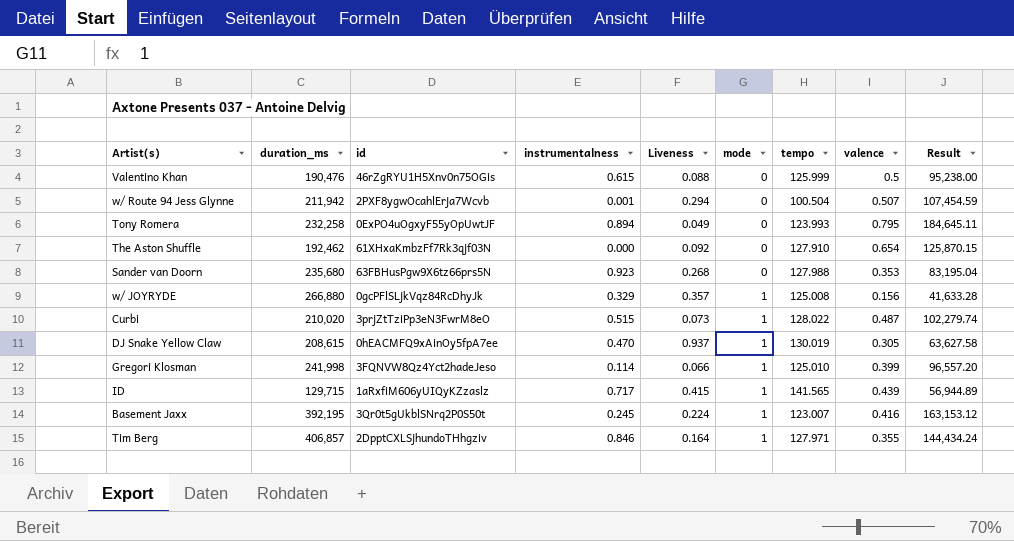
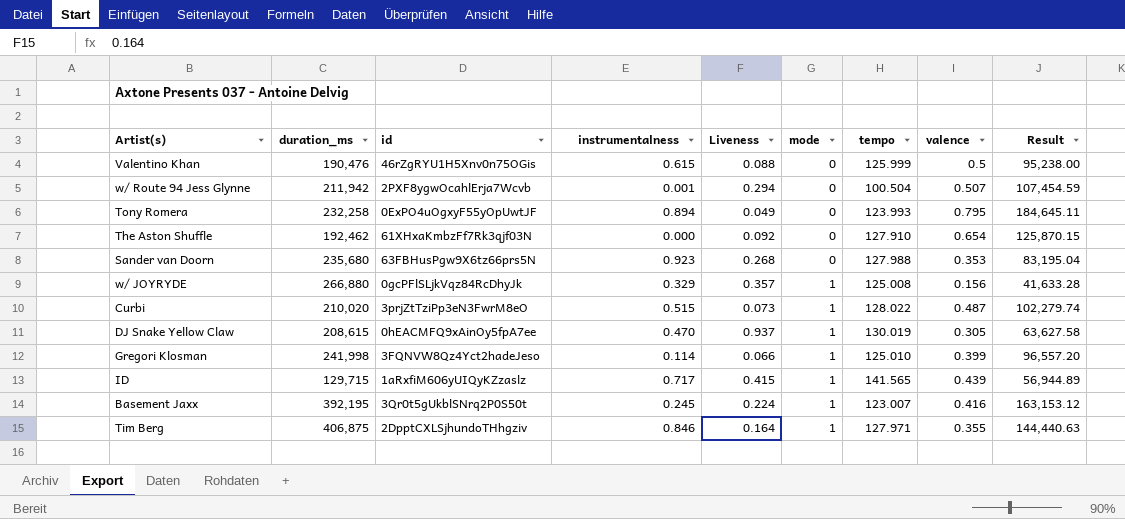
Tim Berg | duration_ms: 406,857 -> 406,875
Tim Berg | Result: 144,434.24 -> 144,440.63

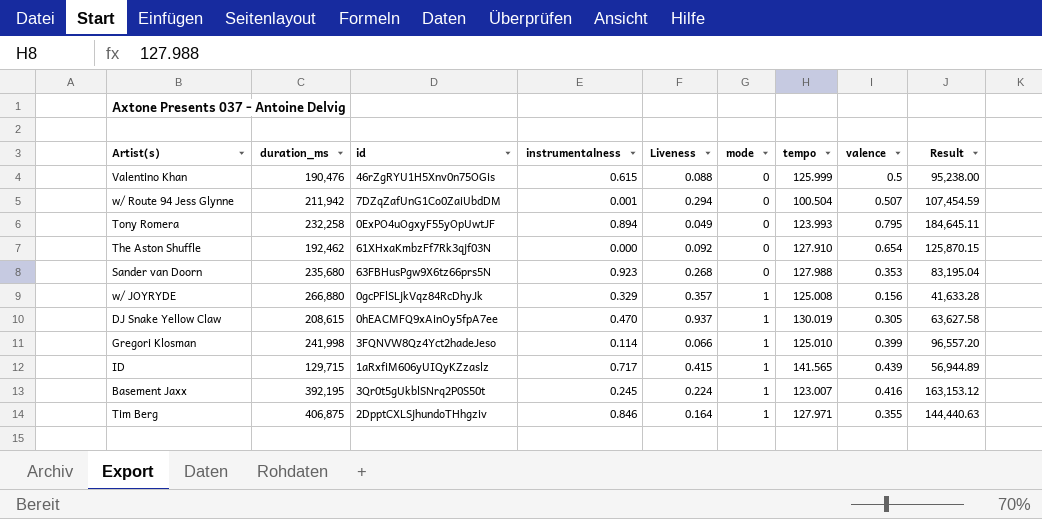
row Curbi: 210,020 | 3prjZtTziPp3eN3FwrM8eO | 0.515 | 0.073 | 1 | 128.022 | 0.487 | 102,279.74 -> none
w/ Route 94 Jess Glynne | id: 2PXF8ygwOcahlErja7Wcvb -> 7DZqZafUnG1Co0ZaiUbdDM

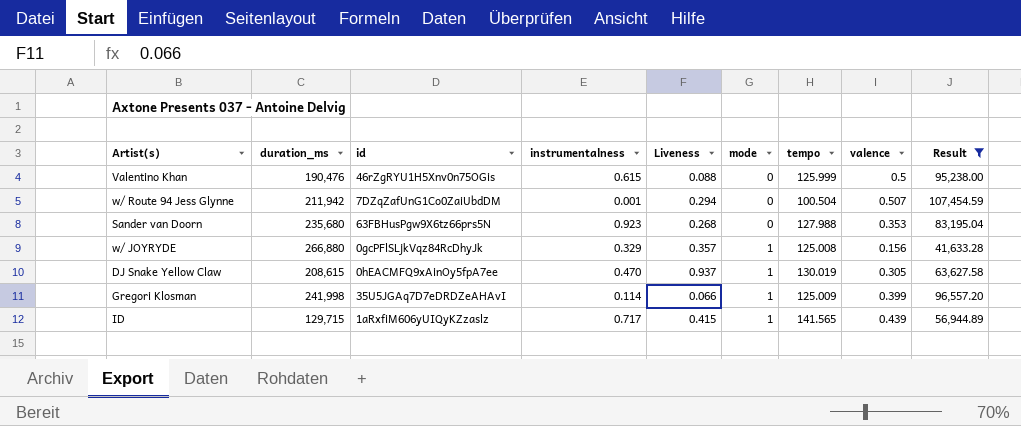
filter: none -> Result <= 107,454.59
Gregori Klosman | id: 3FQNVW8Qz4Yct2hadeJeso -> 35U5JGAq7D7eDRDZeAHAvI
Gregori Klosman | tempo: 125.010 -> 125.009

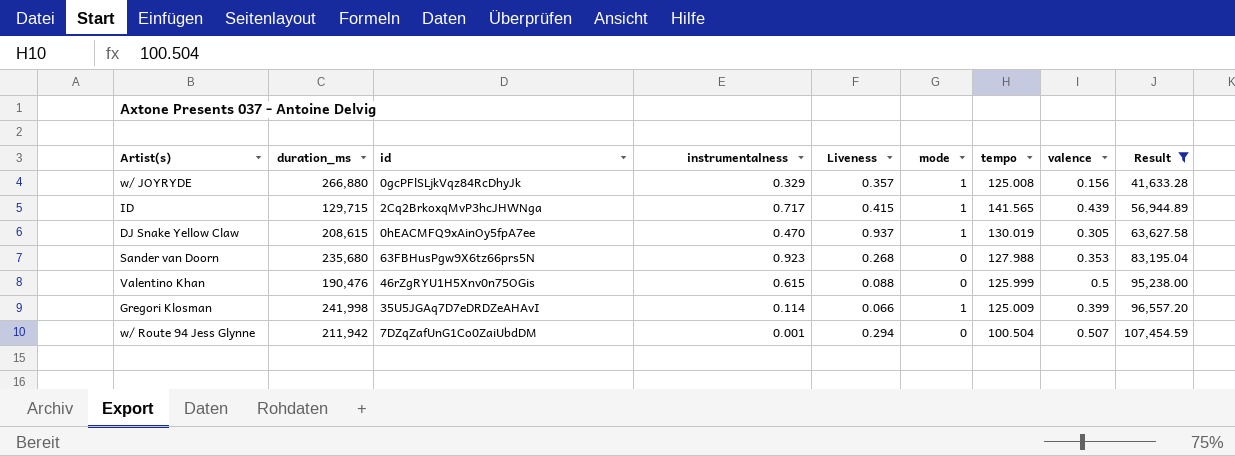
row order: mode ascending -> Result ascending
ID | id: 1aRxfiM606yUIQyKZzaslz -> 2Cq2BrkoxqMvP3hcJHWNga

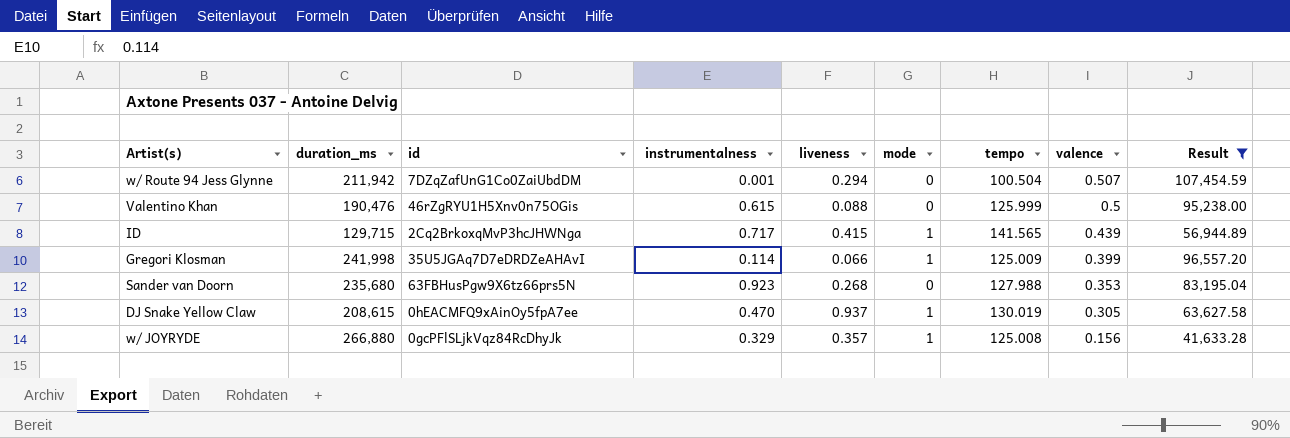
row order: Result ascending -> valence descending
column name: Liveness -> liveness

